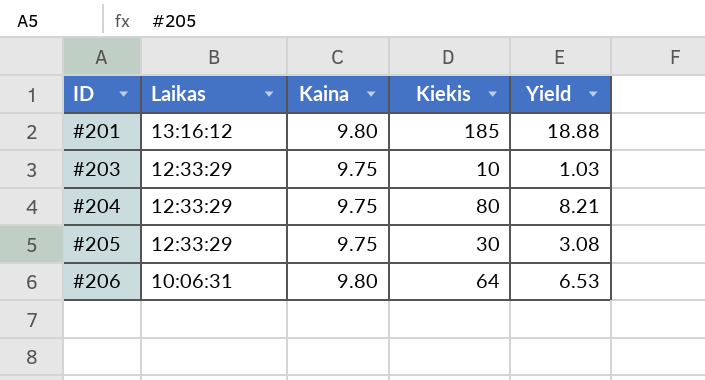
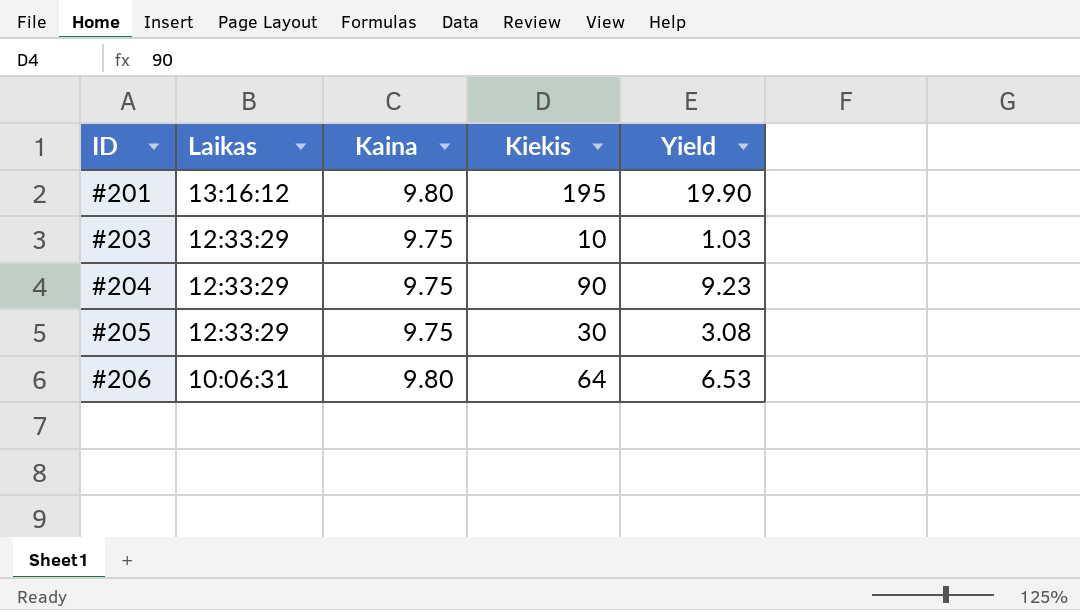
#201 | Kiekis: 185 -> 195
#201 | Yield: 18.88 -> 19.90
#204 | Kiekis: 80 -> 90
#204 | Yield: 8.21 -> 9.23

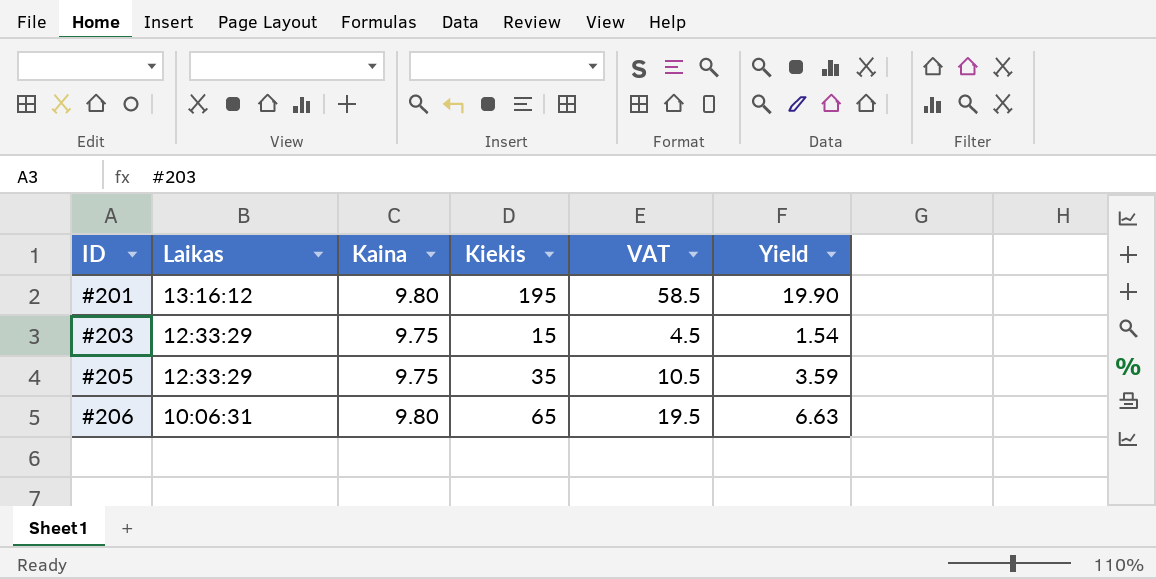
column VAT | formula: none -> [Kiekis] * 0.3
row #204: 12:33:29 | 9.75 | 90 | 9.23 -> none
#203 | Kiekis: 10 -> 15
#203 | Yield: 1.03 -> 1.54
#205 | Kiekis: 30 -> 35
#205 | Yield: 3.08 -> 3.59
#206 | Kiekis: 64 -> 65
#206 | Yield: 6.53 -> 6.63

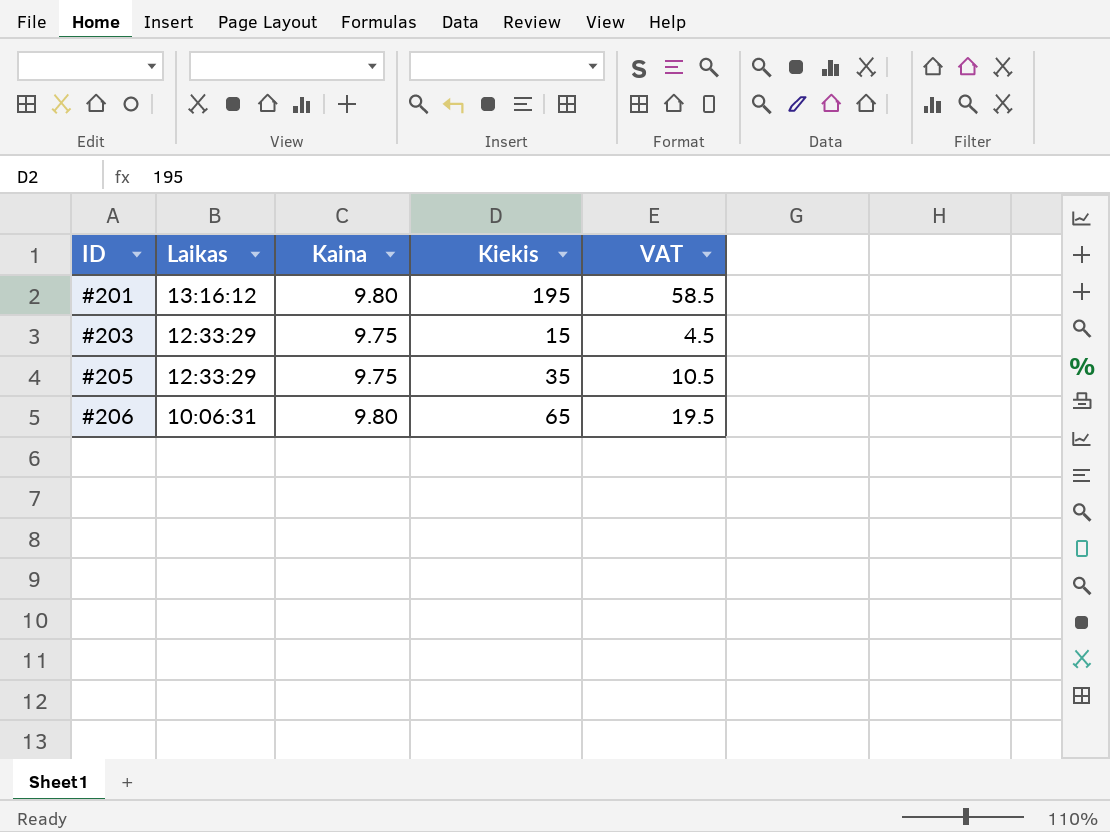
column Yield | formula: [Kiekis] / [Kaina] -> none

